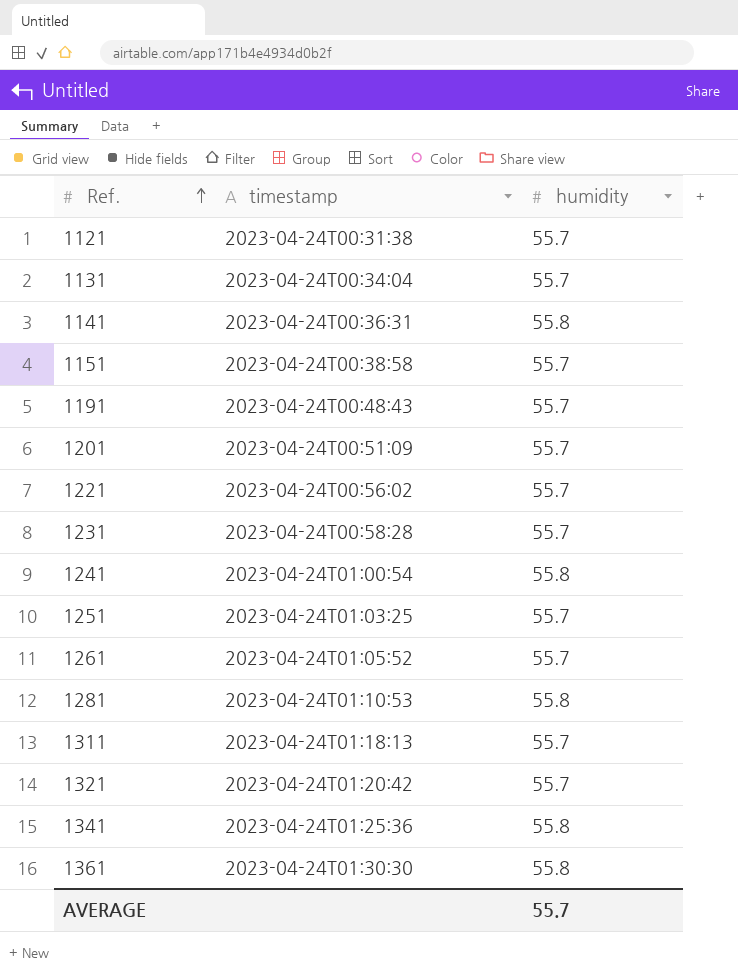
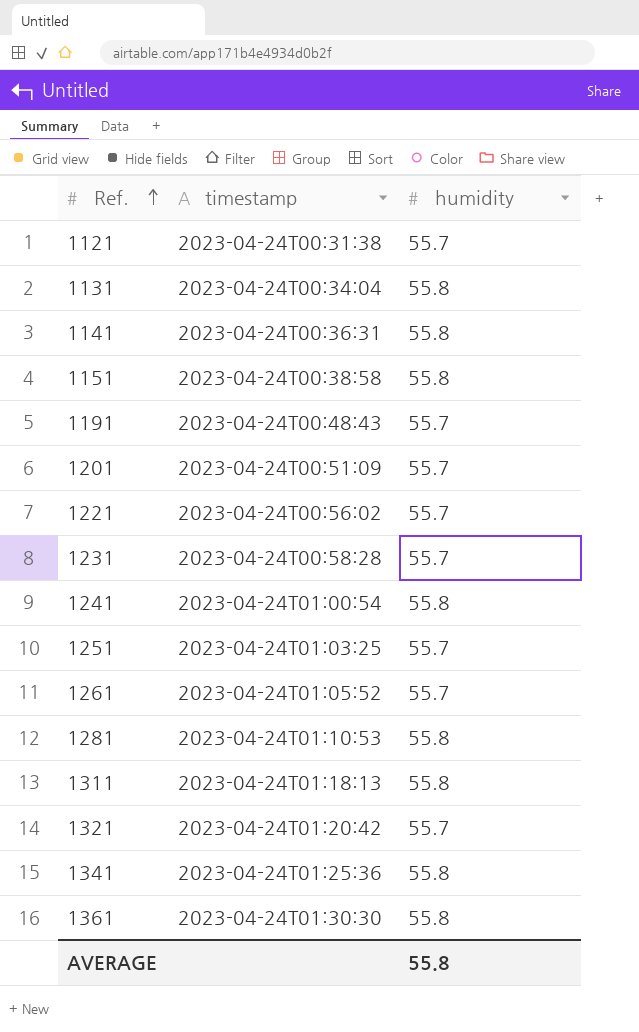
1131 | humidity: 55.7 -> 55.8
1151 | humidity: 55.7 -> 55.8
1311 | humidity: 55.7 -> 55.8
AVERAGE | humidity: 55.7 -> 55.8

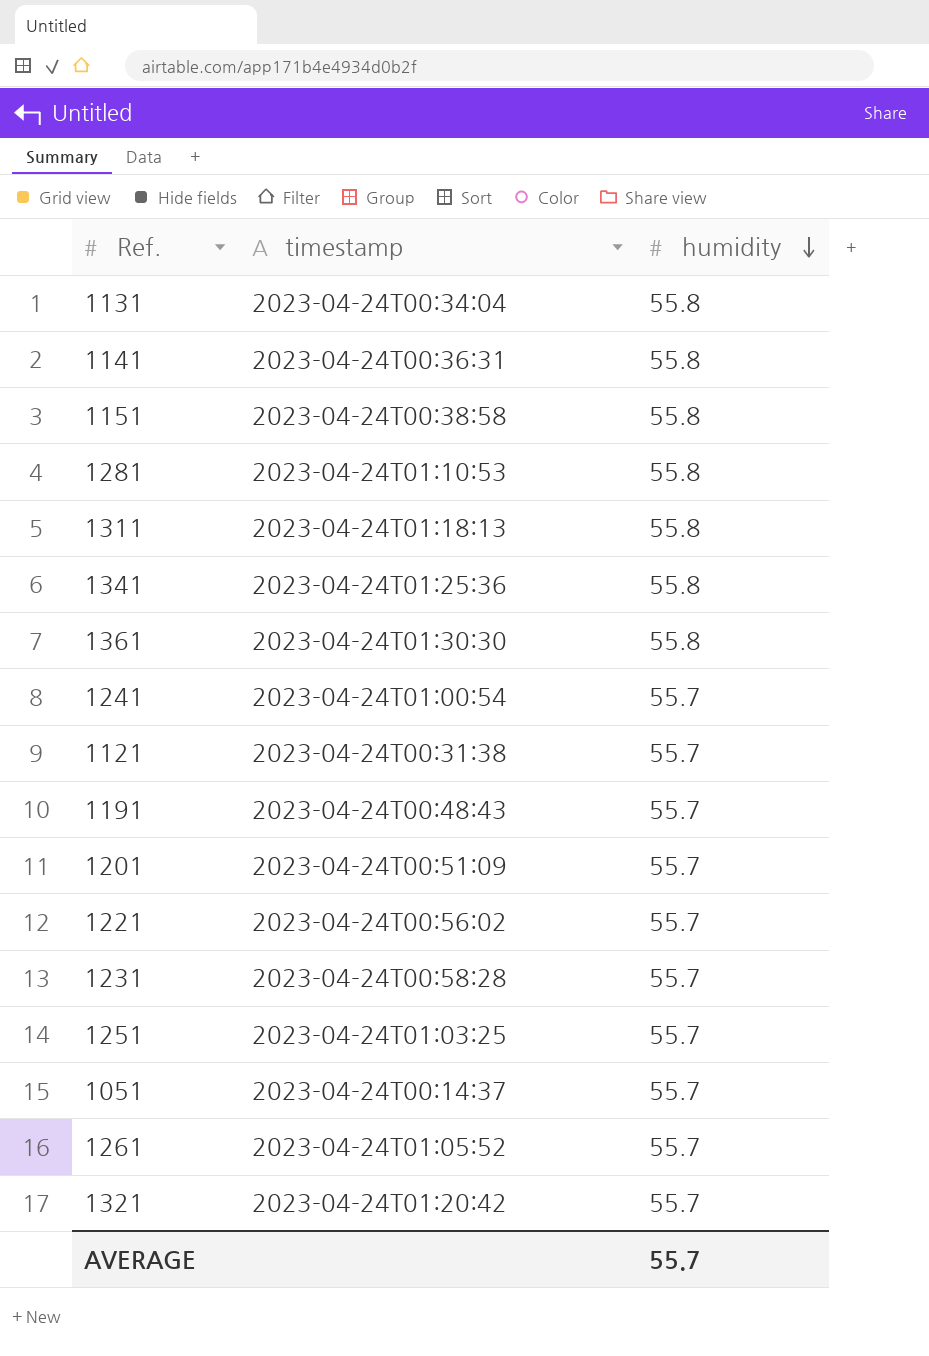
row order: Ref. ascending -> humidity descending
1241 | humidity: 55.8 -> 55.7
row 1051: none -> 2023-04-24T00:14:37 | 55.7
AVERAGE | humidity: 55.8 -> 55.7

